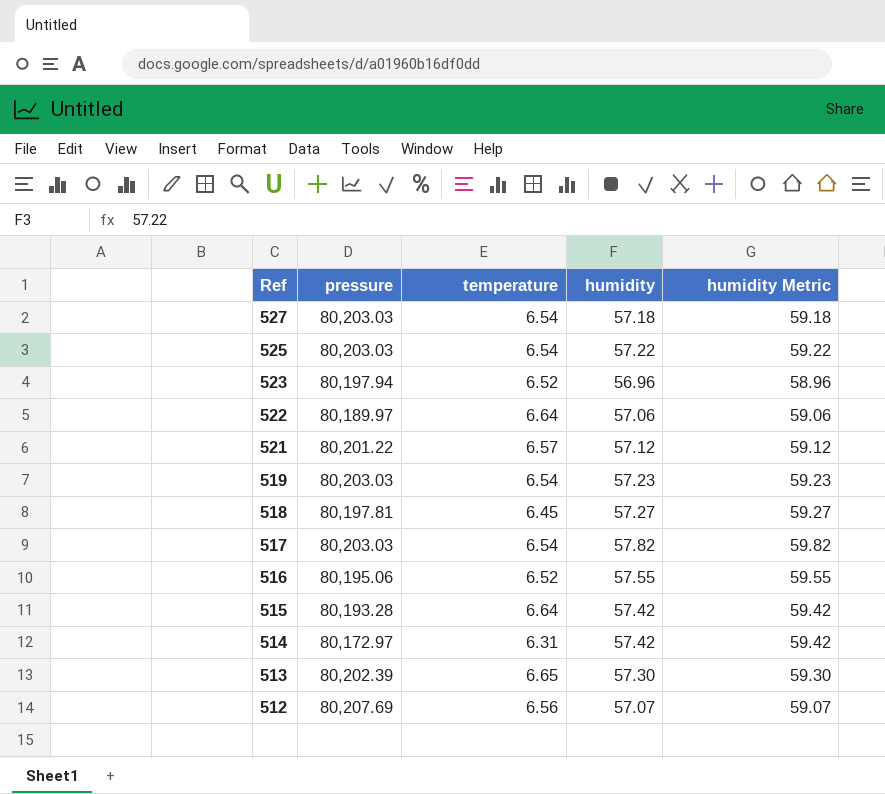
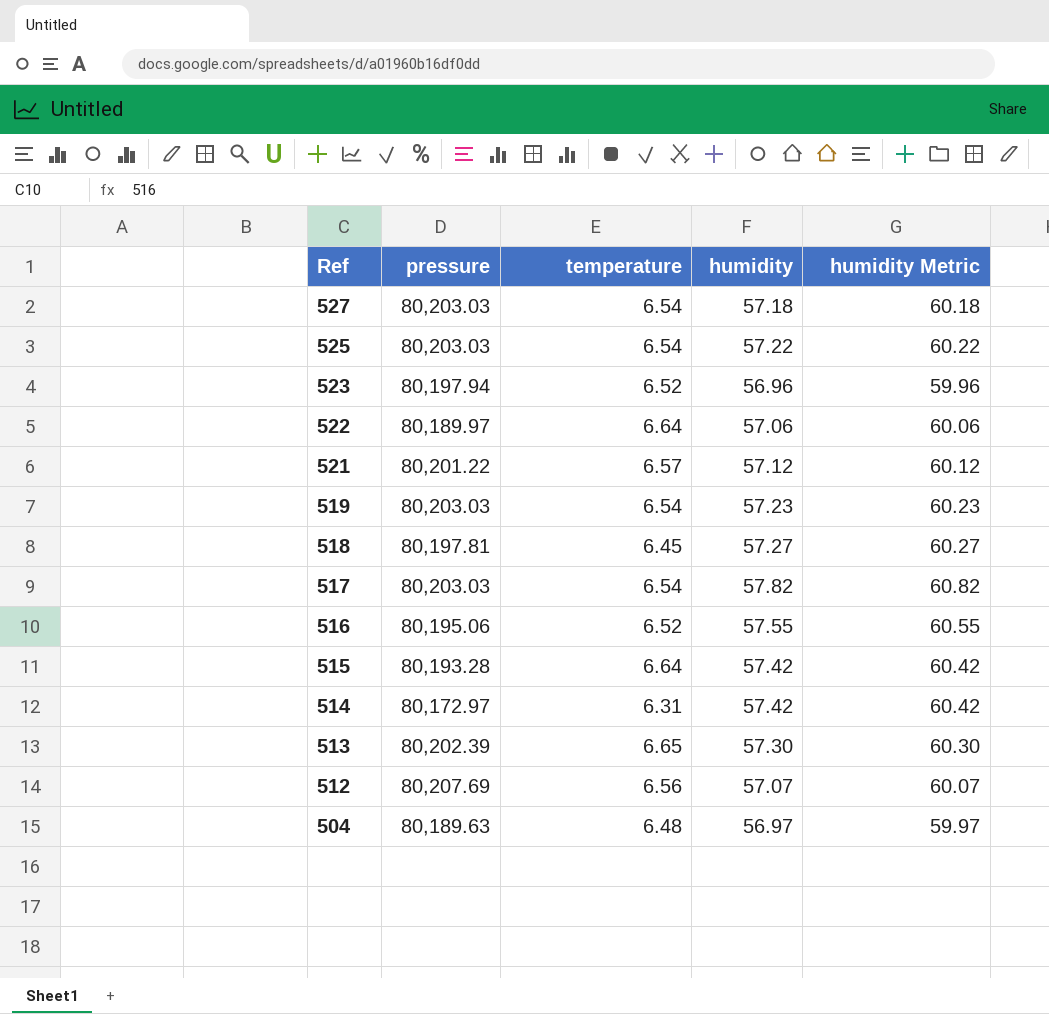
column humidity Metric | formula: [humidity] + 2 -> [humidity] + 3
row 504: none -> 80,189.63 | 6.48 | 56.97 | 59.97

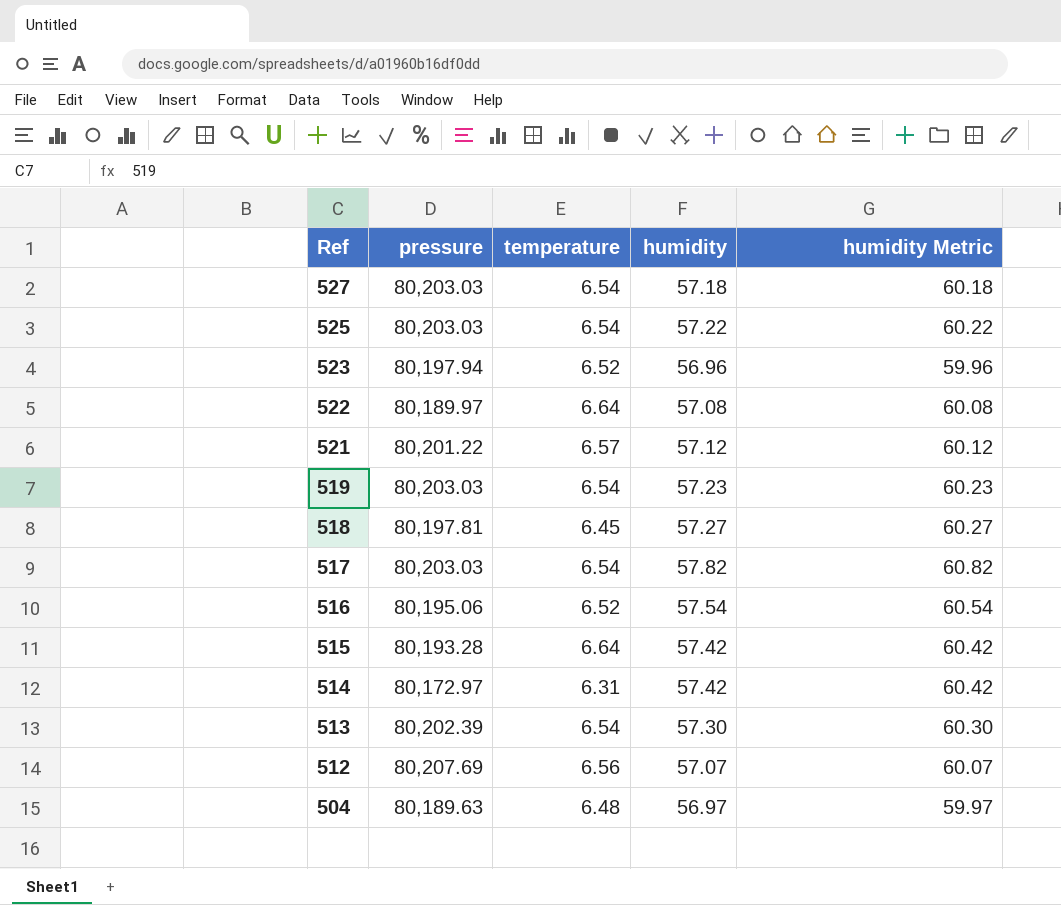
522 | humidity: 57.06 -> 57.08
522 | humidity Metric: 60.06 -> 60.08
516 | humidity: 57.55 -> 57.54
516 | humidity Metric: 60.55 -> 60.54
513 | temperature: 6.65 -> 6.54

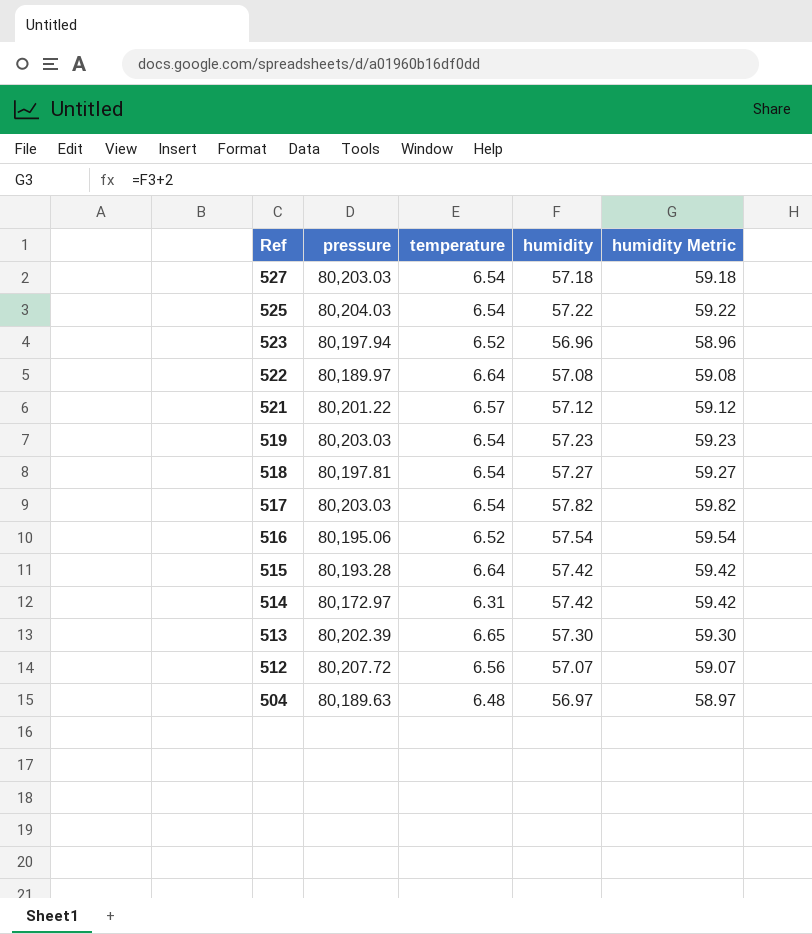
column humidity Metric | formula: [humidity] + 3 -> [humidity] + 2
525 | pressure: 80,203.03 -> 80,204.03
518 | temperature: 6.45 -> 6.54
513 | temperature: 6.54 -> 6.65
512 | pressure: 80,207.69 -> 80,207.72

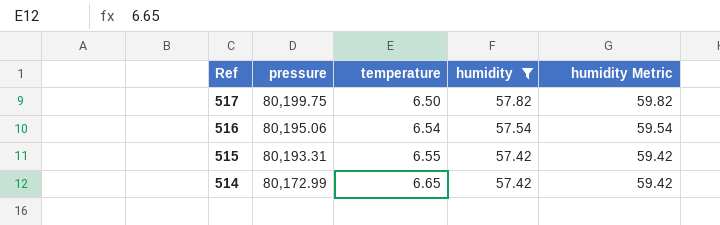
filter: none -> humidity >= 57.42
517 | pressure: 80,203.03 -> 80,199.75
517 | temperature: 6.54 -> 6.50
516 | temperature: 6.52 -> 6.54
515 | pressure: 80,193.28 -> 80,193.31
515 | temperature: 6.64 -> 6.55
514 | pressure: 80,172.97 -> 80,172.99
514 | temperature: 6.31 -> 6.65

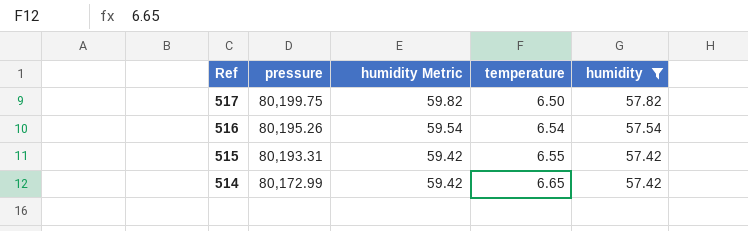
column humidity Metric | position: 5 -> 3
516 | pressure: 80,195.06 -> 80,195.26

